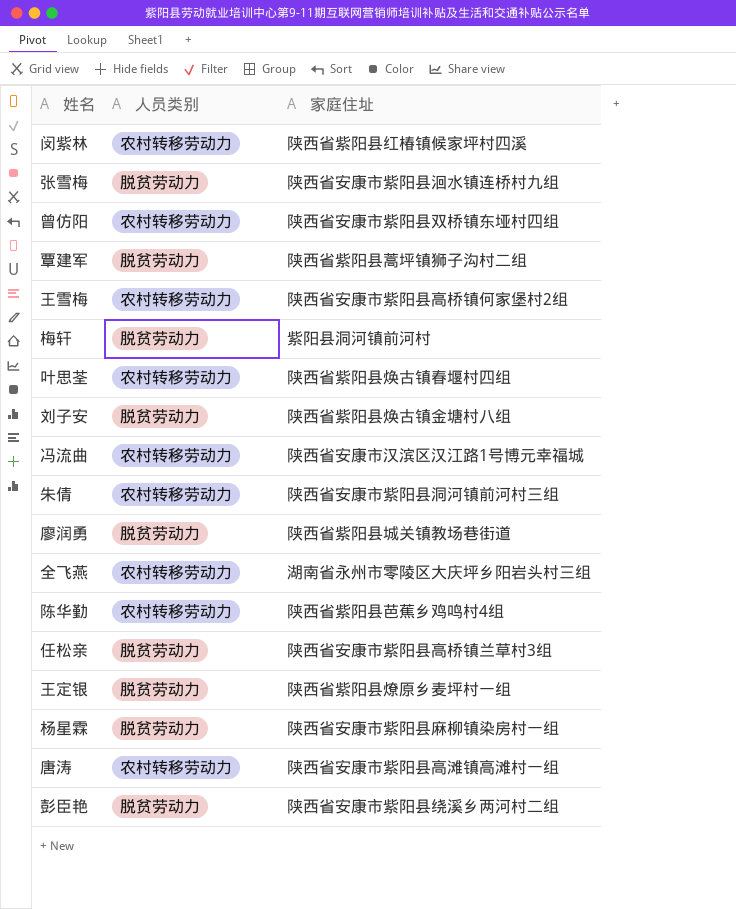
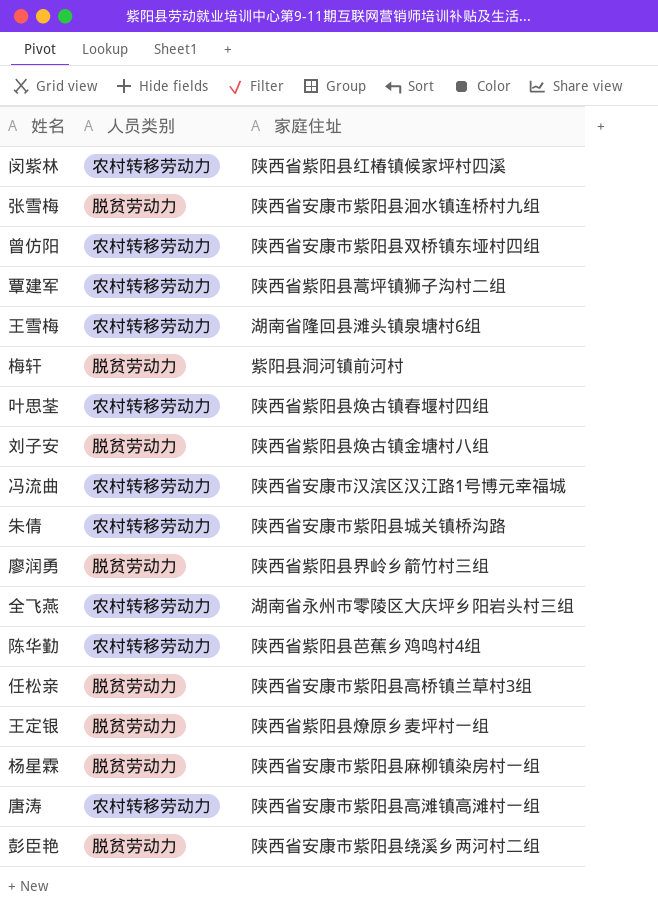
覃建军 | 人员类别: 脱贫劳动力 -> 农村转移劳动力
王雪梅 | 家庭住址: 陕西省安康市紫阳县高桥镇何家堡村2组 -> 湖南省隆回县滩头镇泉塘村6组
朱倩 | 家庭住址: 陕西省安康市紫阳县洞河镇前河村三组 -> 陕西省安康市紫阳县城关镇桥沟路
廖润勇 | 家庭住址: 陕西省紫阳县城关镇教场巷街道 -> 陕西省紫阳县界岭乡箭竹村三组

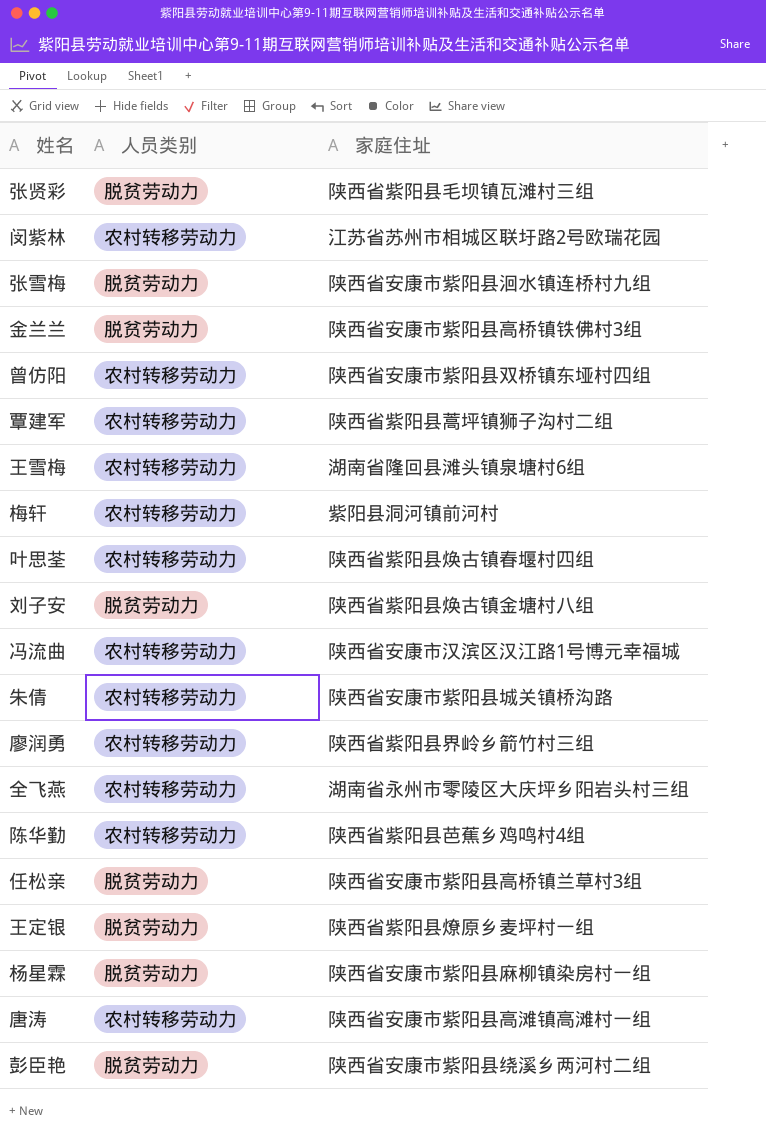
row 张贤彩: none -> 脱贫劳动力 | 陕西省紫阳县毛坝镇瓦滩村三组
闵紫林 | 家庭住址: 陕西省紫阳县红椿镇候家坪村四溪 -> 江苏省苏州市相城区联圩路2号欧瑞花园
row 金兰兰: none -> 脱贫劳动力 | 陕西省安康市紫阳县高桥镇铁佛村3组
梅轩 | 人员类别: 脱贫劳动力 -> 农村转移劳动力
廖润勇 | 人员类别: 脱贫劳动力 -> 农村转移劳动力

